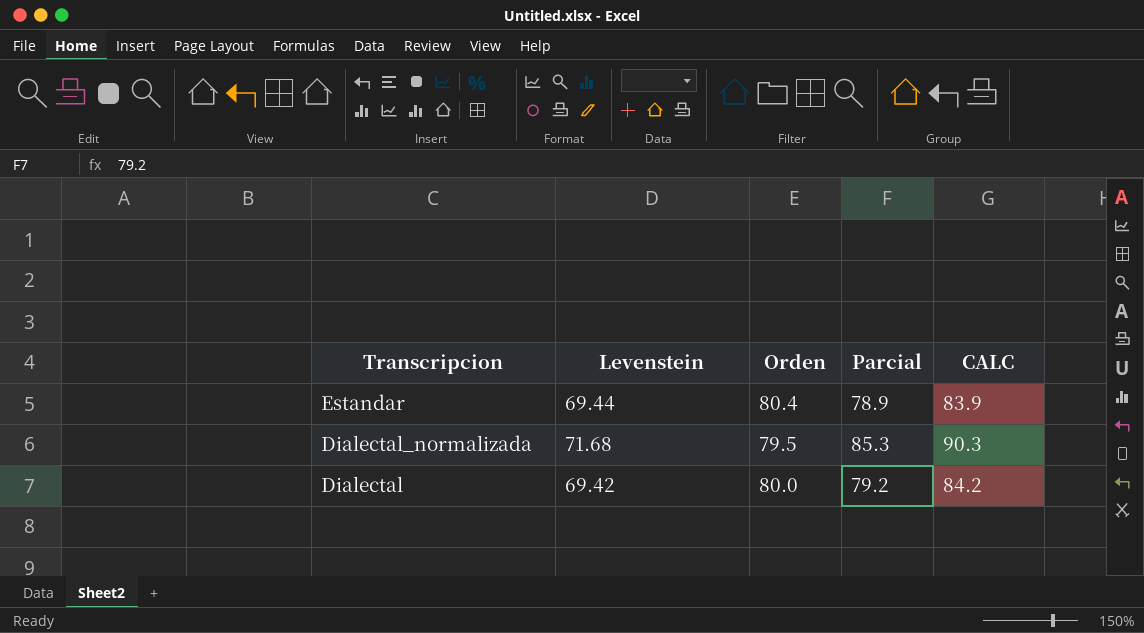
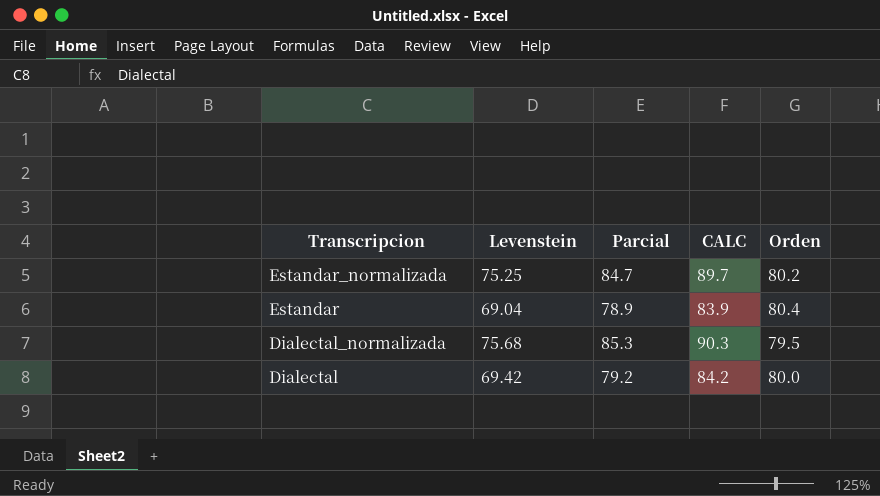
column Orden | position: 3 -> 5
row Estandar_normalizada: none -> 75.25 | 84.7 | 89.7 | 80.2
Estandar | Levenstein: 69.44 -> 69.04
Dialectal_normalizada | Levenstein: 71.68 -> 75.68

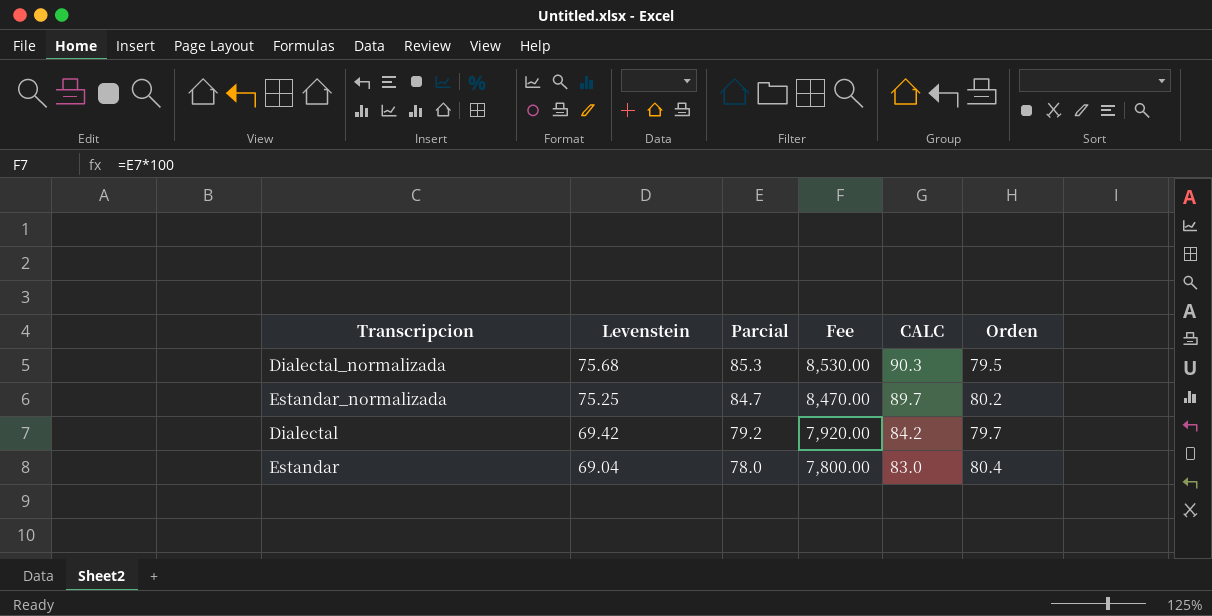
row order: Transcripcion descending -> Levenstein descending
column Fee | formula: none -> [Parcial] * 100
Dialectal | Orden: 80.0 -> 79.7
Estandar | Parcial: 78.9 -> 78.0
Estandar | CALC: 83.9 -> 83.0

